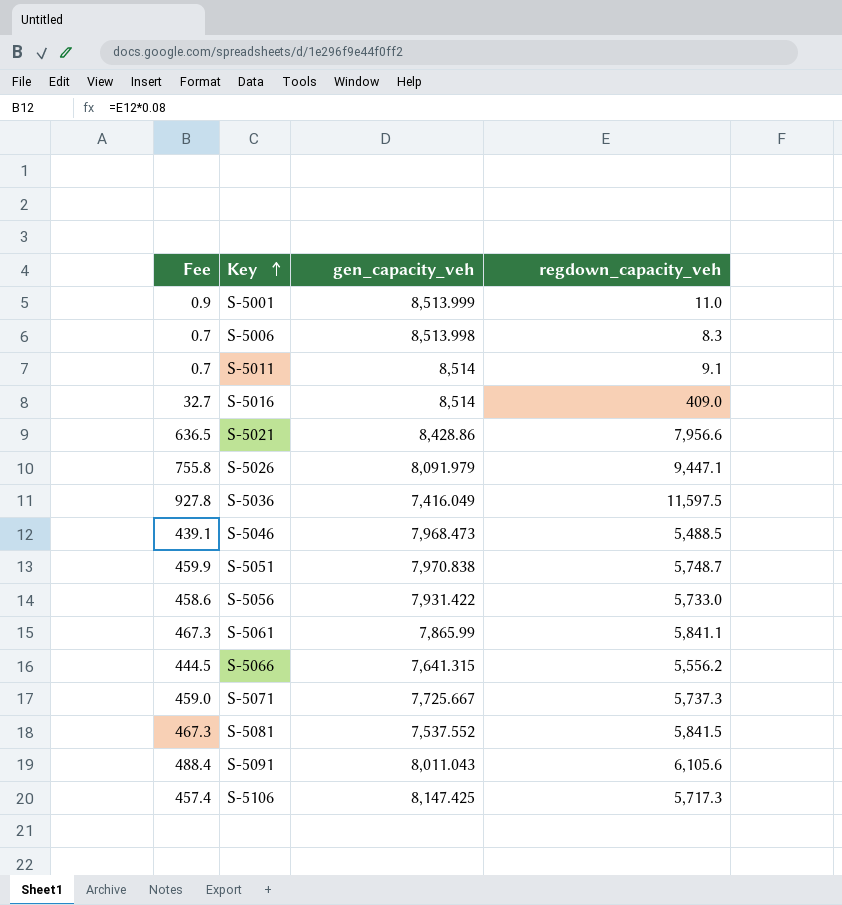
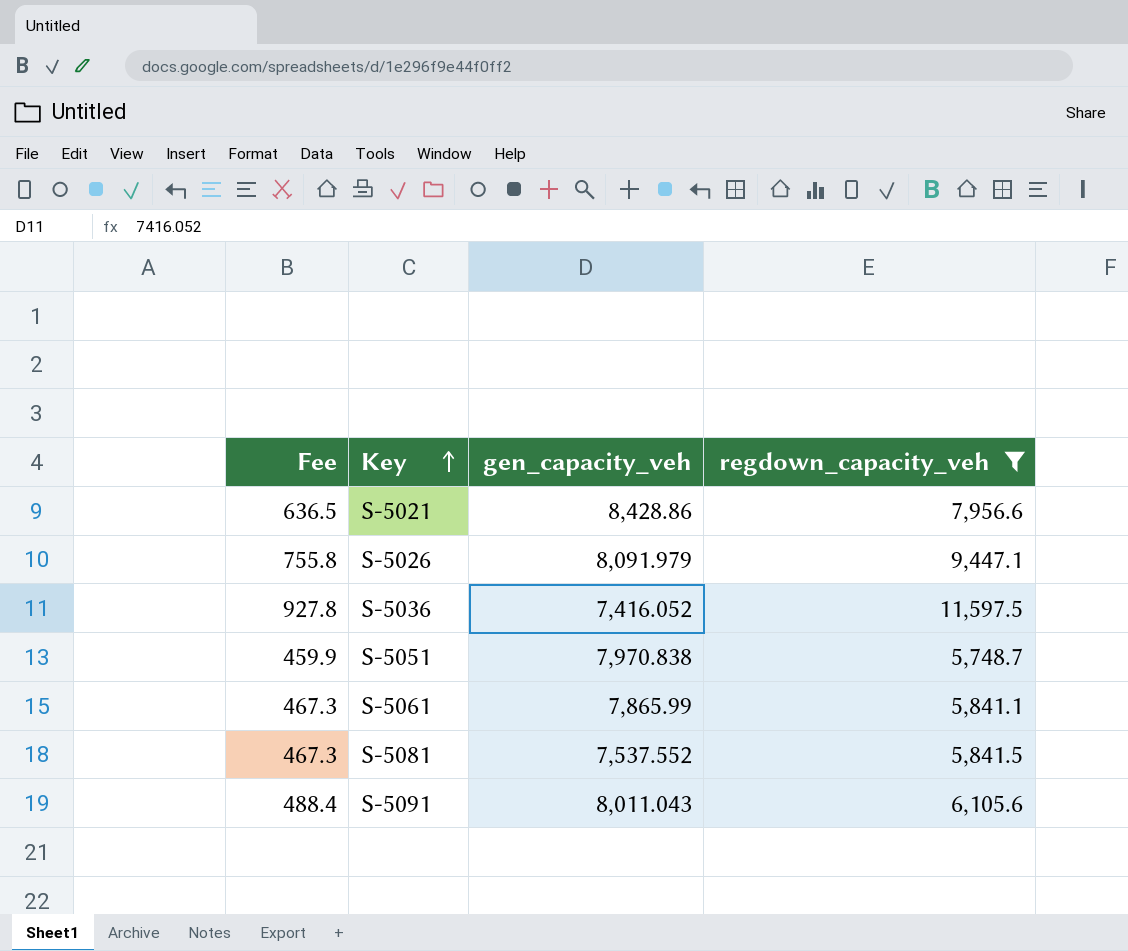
filter: none -> regdown_capacity_veh >= 5,748.7
S-5036 | gen_capacity_veh: 7,416.049 -> 7,416.052

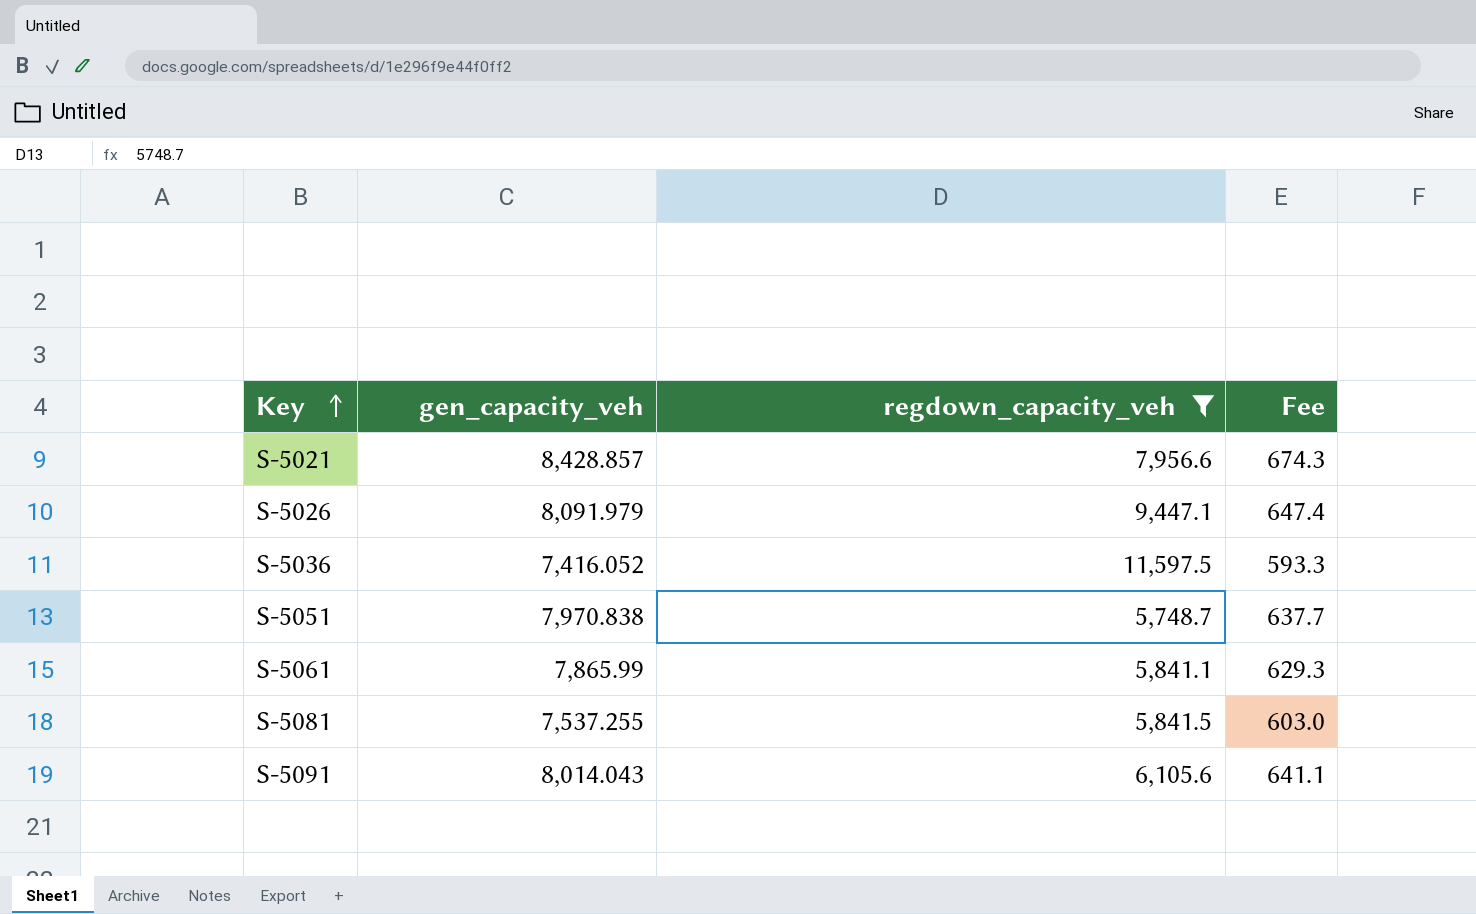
column Fee | formula: [regdown_capacity_veh] * 0.08 -> [gen_capacity_veh] * 0.08
column Fee | position: 1 -> 4
S-5021 | gen_capacity_veh: 8,428.86 -> 8,428.857
S-5081 | gen_capacity_veh: 7,537.552 -> 7,537.255
S-5091 | gen_capacity_veh: 8,011.043 -> 8,014.043

